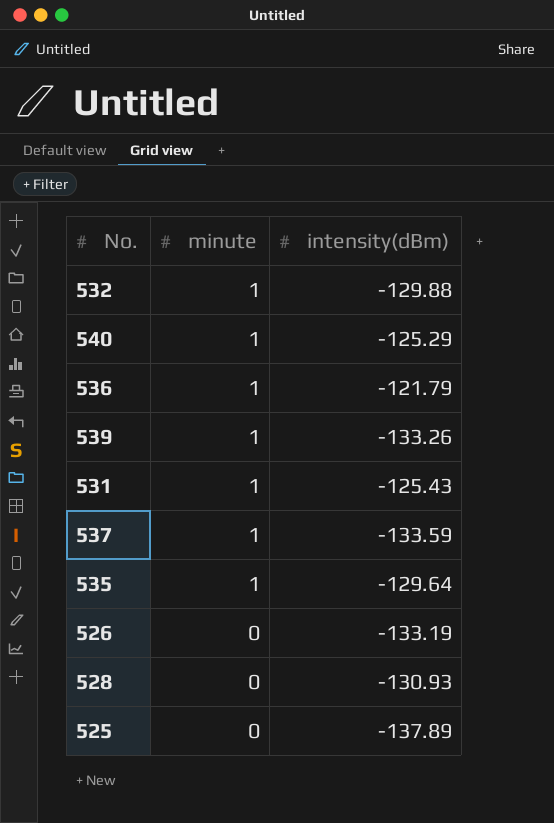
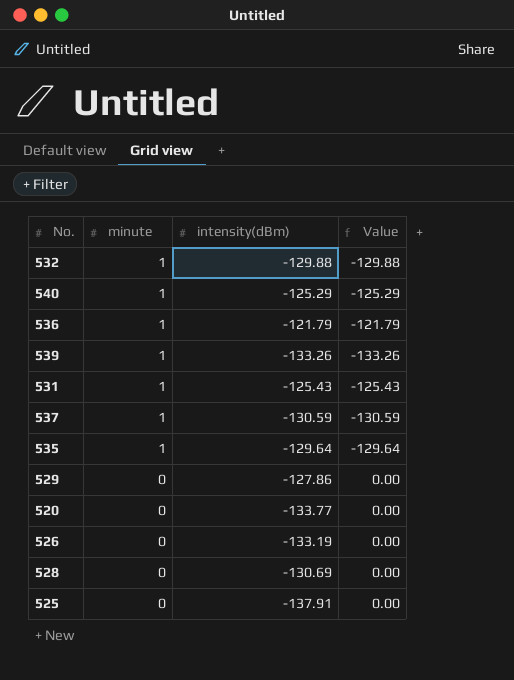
column Value | formula: none -> [minute] * [intensity(dBm)]
537 | intensity(dBm): -133.59 -> -130.59
row 529: none -> 0 | -127.86 | 0.00
row 520: none -> 0 | -133.77 | 0.00
528 | intensity(dBm): -130.93 -> -130.69
525 | intensity(dBm): -137.89 -> -137.91

